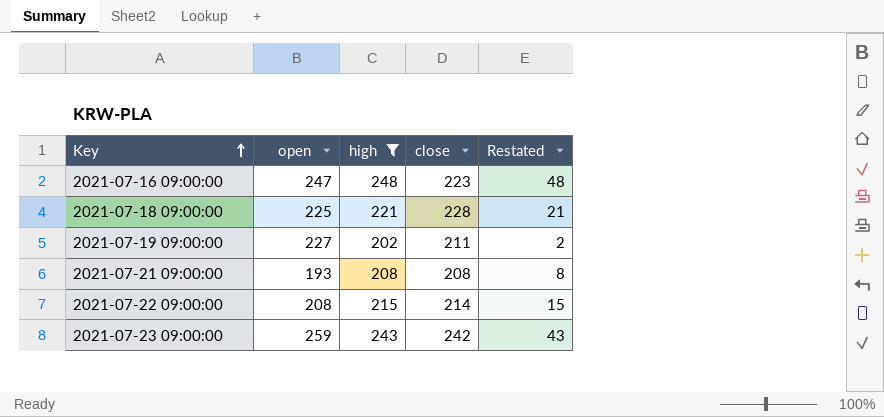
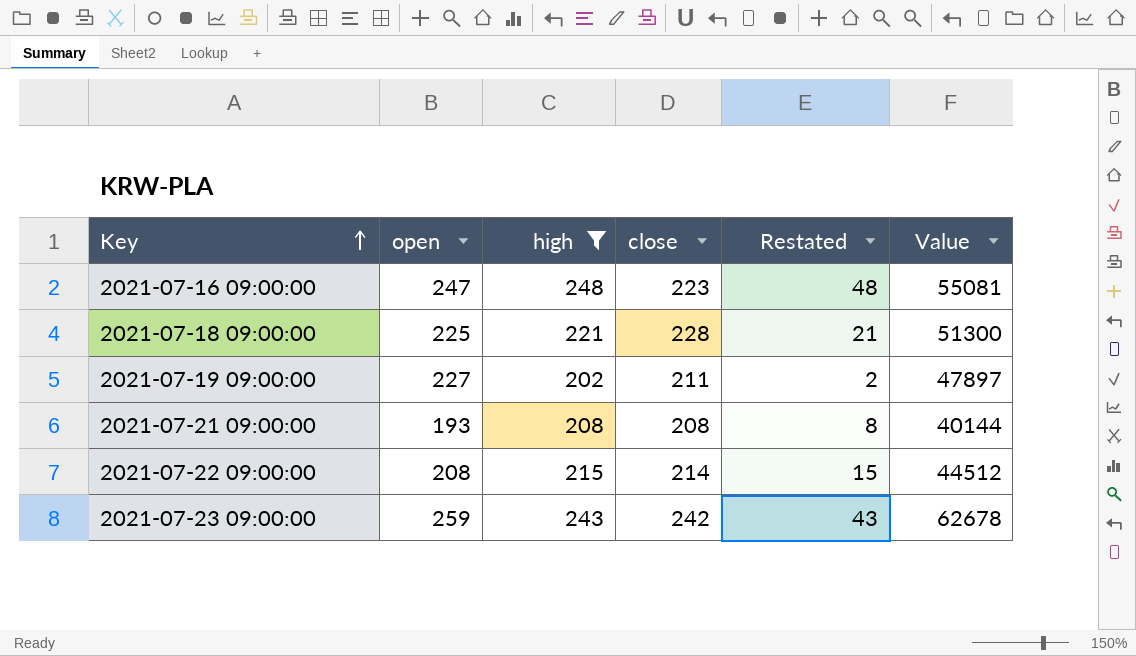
column Value | formula: none -> [open] * [close]

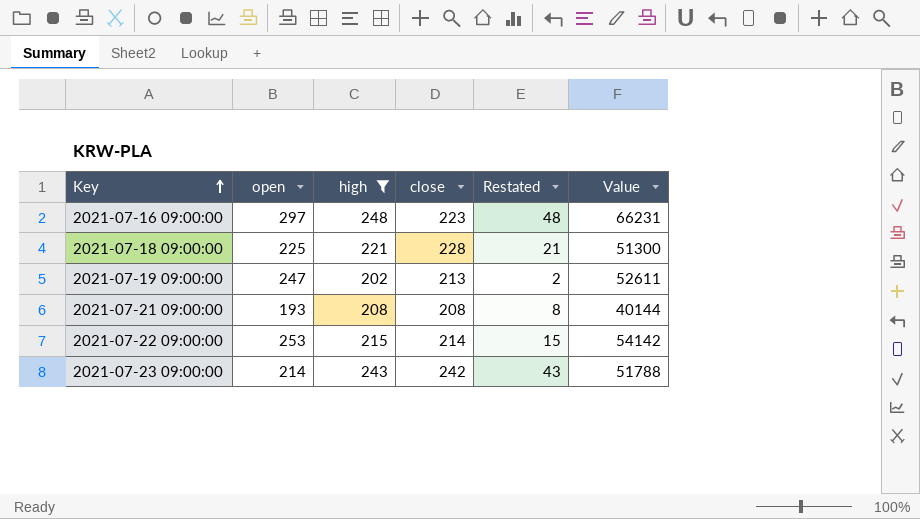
2021-07-16 09:00:00 | open: 247 -> 297
2021-07-16 09:00:00 | Value: 55081 -> 66231
2021-07-19 09:00:00 | open: 227 -> 247
2021-07-19 09:00:00 | close: 211 -> 213
2021-07-19 09:00:00 | Value: 47897 -> 52611
2021-07-22 09:00:00 | open: 208 -> 253
2021-07-22 09:00:00 | Value: 44512 -> 54142
2021-07-23 09:00:00 | open: 259 -> 214
2021-07-23 09:00:00 | Value: 62678 -> 51788

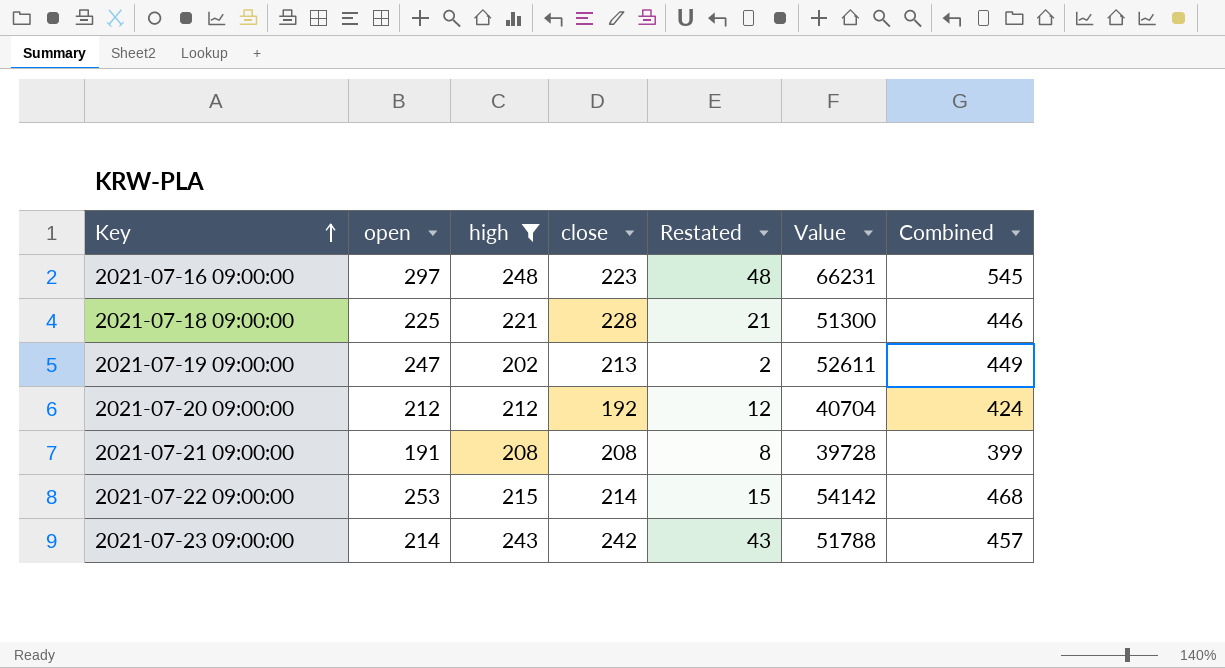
column Combined | formula: none -> [open] + [high]
row 2021-07-20 09:00:00: none -> 212 | 212 | 192 | 12 | 40704 | 424
2021-07-21 09:00:00 | open: 193 -> 191
2021-07-21 09:00:00 | Value: 40144 -> 39728

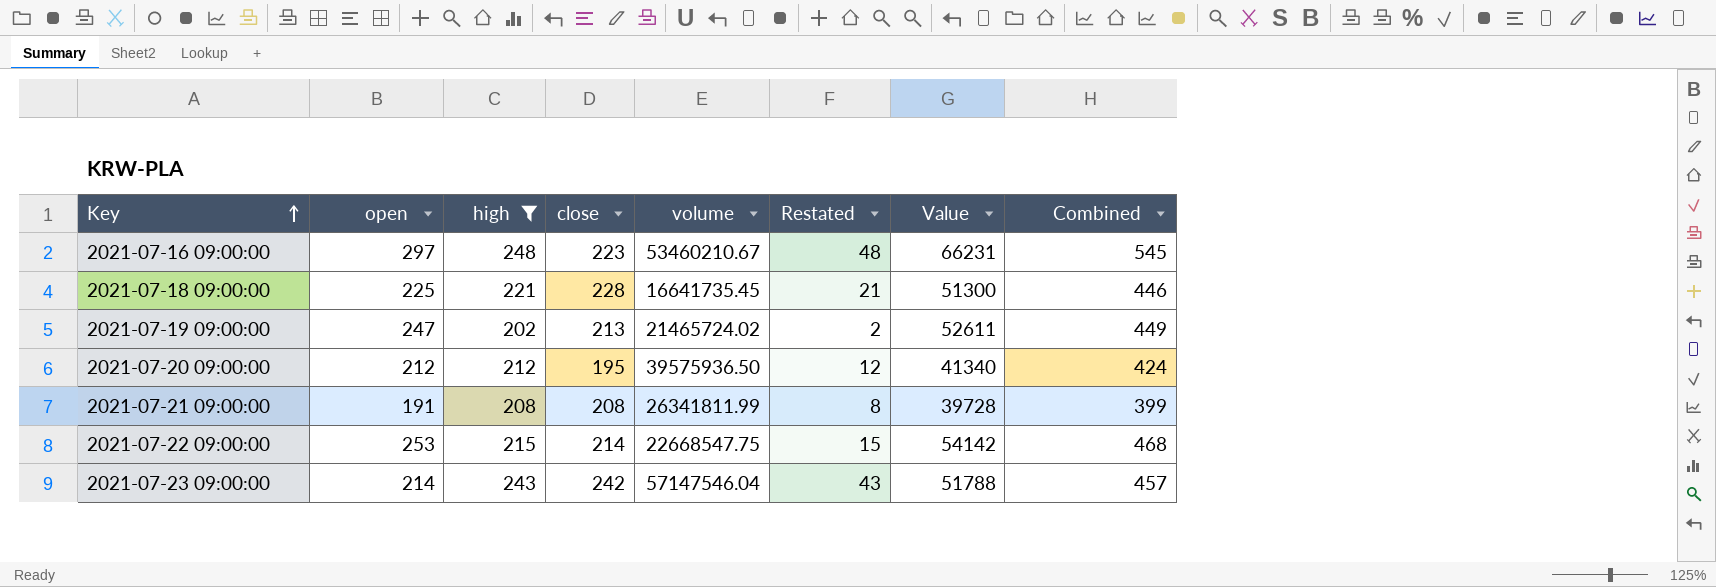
column volume | position: none -> 5
2021-07-20 09:00:00 | close: 192 -> 195
2021-07-20 09:00:00 | Value: 40704 -> 41340

